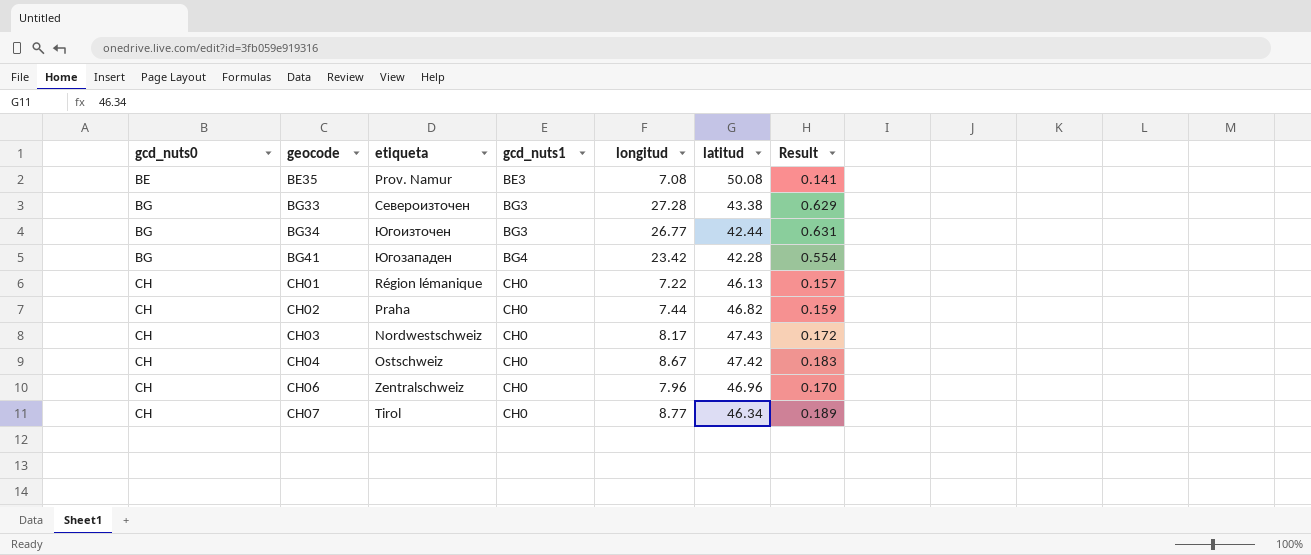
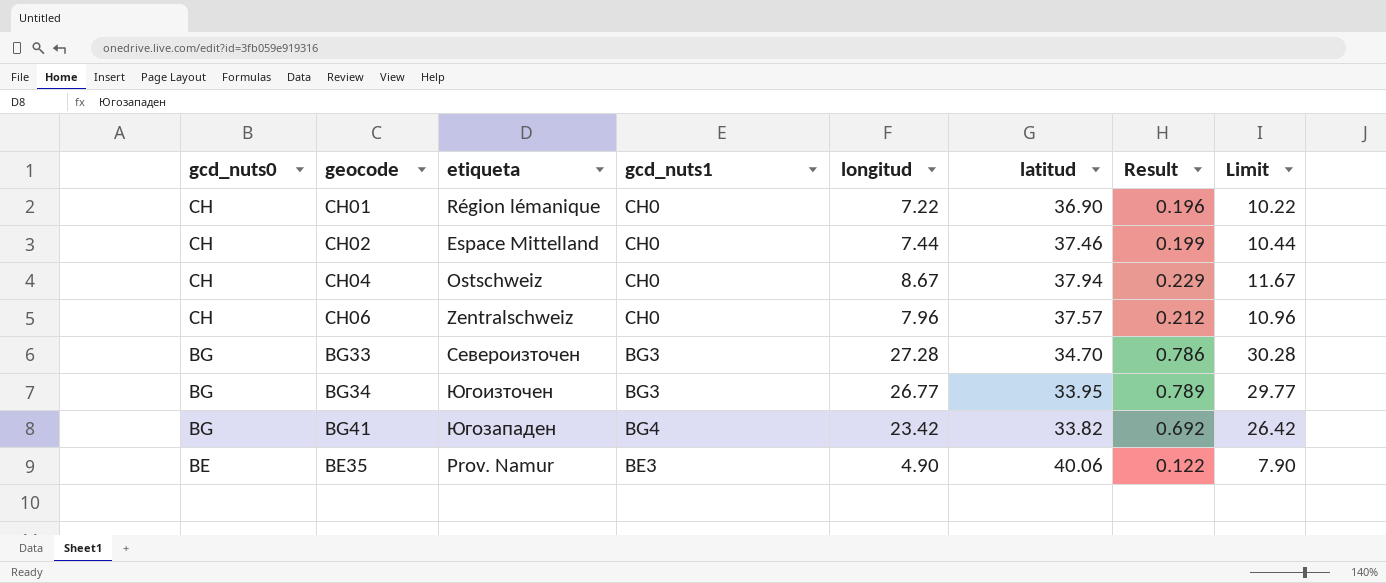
row order: gcd_nuts0 ascending -> gcd_nuts0 descending
column Limit | formula: none -> [longitud] + 3
row CH03: CH | Nordwestschweiz | CH0 | 8.17 | 47.43 | 0.172 -> none
row CH07: CH | Tirol | CH0 | 8.77 | 46.34 | 0.189 -> none
CH01 | latitud: 46.13 -> 36.90
CH01 | Result: 0.157 -> 0.196
CH02 | etiqueta: Praha -> Espace Mittelland
CH02 | latitud: 46.82 -> 37.46
CH02 | Result: 0.159 -> 0.199
CH04 | latitud: 47.42 -> 37.94
CH04 | Result: 0.183 -> 0.229
CH06 | latitud: 46.96 -> 37.57
CH06 | Result: 0.170 -> 0.212
BG33 | latitud: 43.38 -> 34.70
BG33 | Result: 0.629 -> 0.786
BG34 | latitud: 42.44 -> 33.95
BG34 | Result: 0.631 -> 0.789
BG41 | latitud: 42.28 -> 33.82
BG41 | Result: 0.554 -> 0.692
BE35 | longitud: 7.08 -> 4.90
BE35 | latitud: 50.08 -> 40.06
BE35 | Result: 0.141 -> 0.122

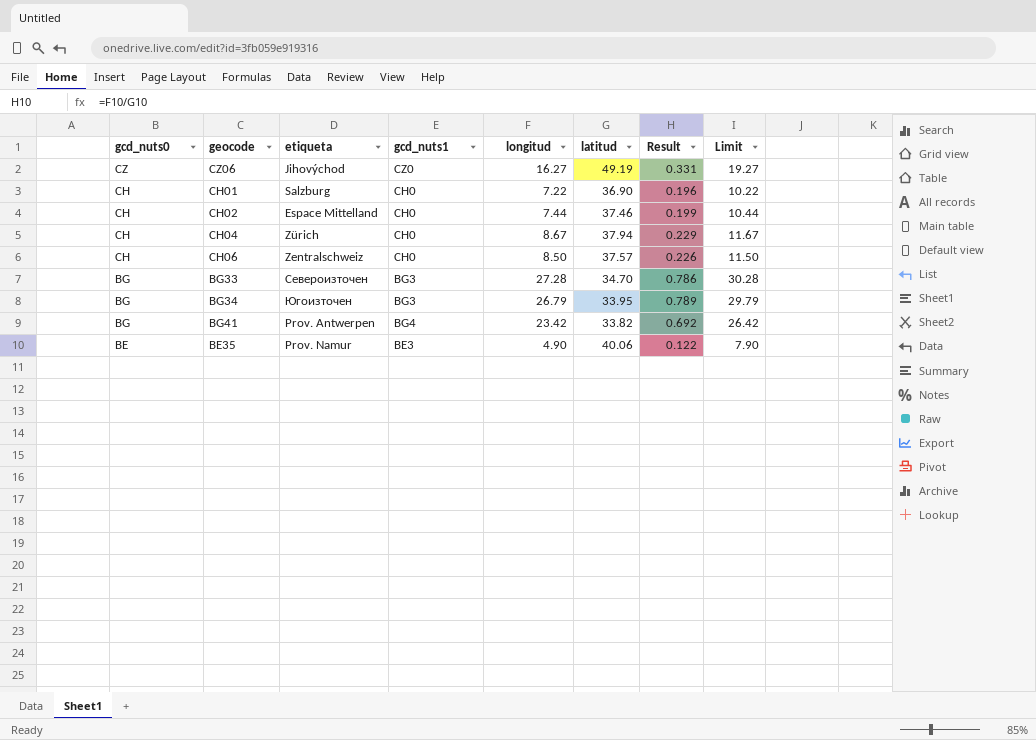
row CZ06: none -> CZ | Jihovýchod | CZ0 | 16.27 | 49.19 | 0.331 | 19.27
CH01 | etiqueta: Région lémanique -> Salzburg
CH04 | etiqueta: Ostschweiz -> Zürich
CH06 | longitud: 7.96 -> 8.50
CH06 | Result: 0.212 -> 0.226
CH06 | Limit: 10.96 -> 11.50
BG34 | longitud: 26.77 -> 26.79
BG34 | Limit: 29.77 -> 29.79
BG41 | etiqueta: Югозападен -> Prov. Antwerpen

